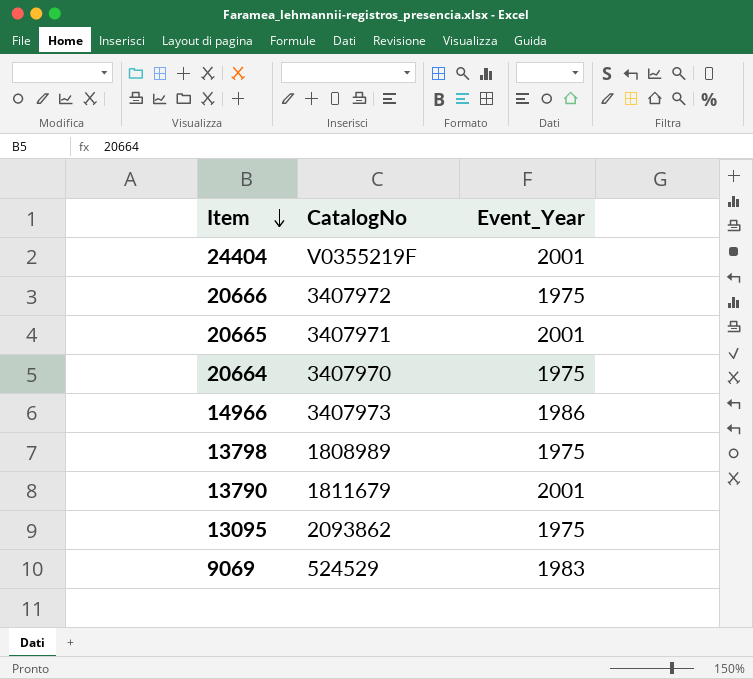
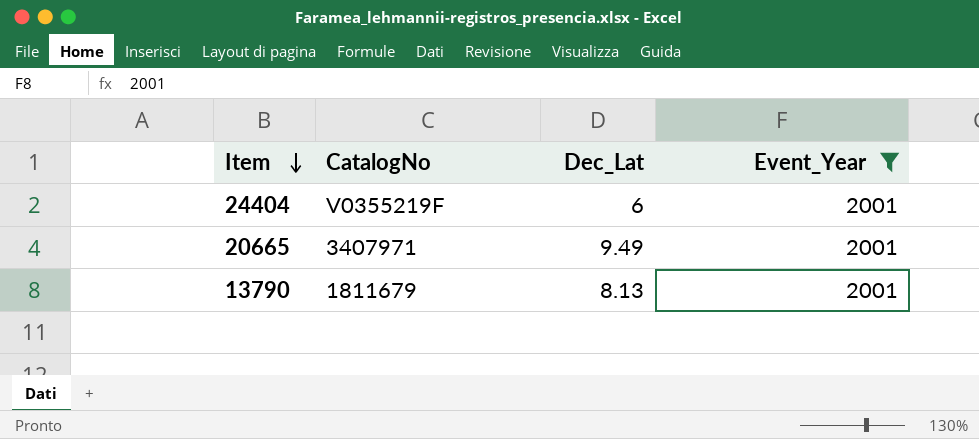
filter: none -> Event_Year = 2001
column Dec_Lat | position: none -> 3

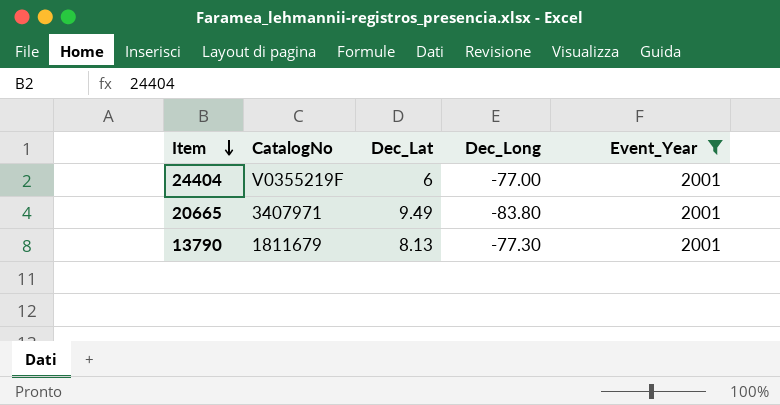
column Dec_Long | position: none -> 4

